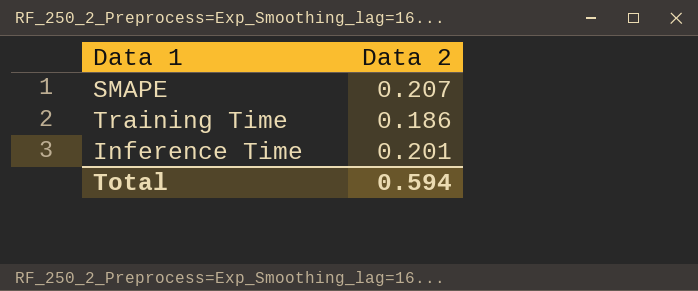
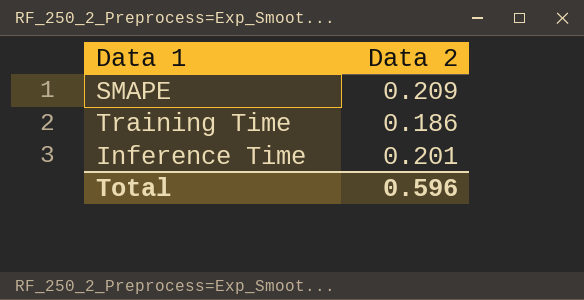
SMAPE | Data 2: 0.207 -> 0.209
Total | Data 2: 0.594 -> 0.596

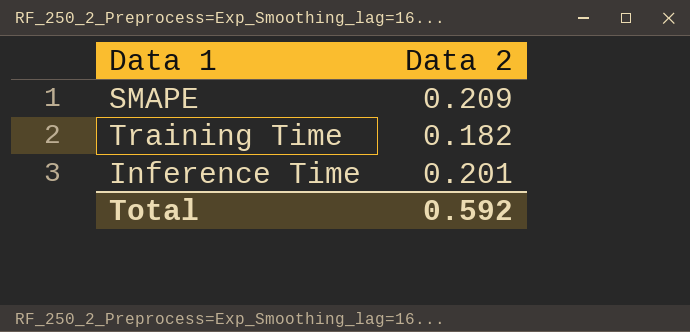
Training Time | Data 2: 0.186 -> 0.182
Total | Data 2: 0.596 -> 0.592

